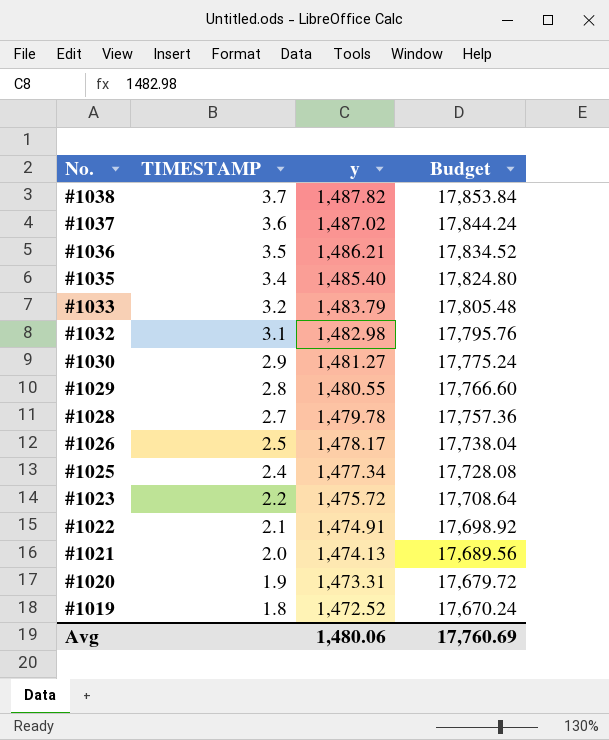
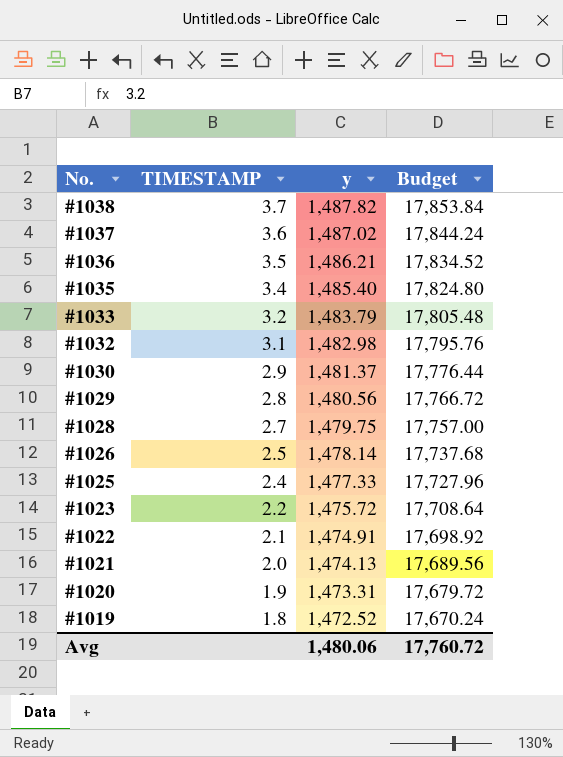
#1030 | y: 1,481.27 -> 1,481.37
#1030 | Budget: 17,775.24 -> 17,776.44
#1029 | y: 1,480.55 -> 1,480.56
#1029 | Budget: 17,766.60 -> 17,766.72
#1028 | y: 1,479.78 -> 1,479.75
#1028 | Budget: 17,757.36 -> 17,757.00
#1026 | y: 1,478.17 -> 1,478.14
#1026 | Budget: 17,738.04 -> 17,737.68
#1025 | y: 1,477.34 -> 1,477.33
#1025 | Budget: 17,728.08 -> 17,727.96
Avg | Budget: 17,760.69 -> 17,760.72

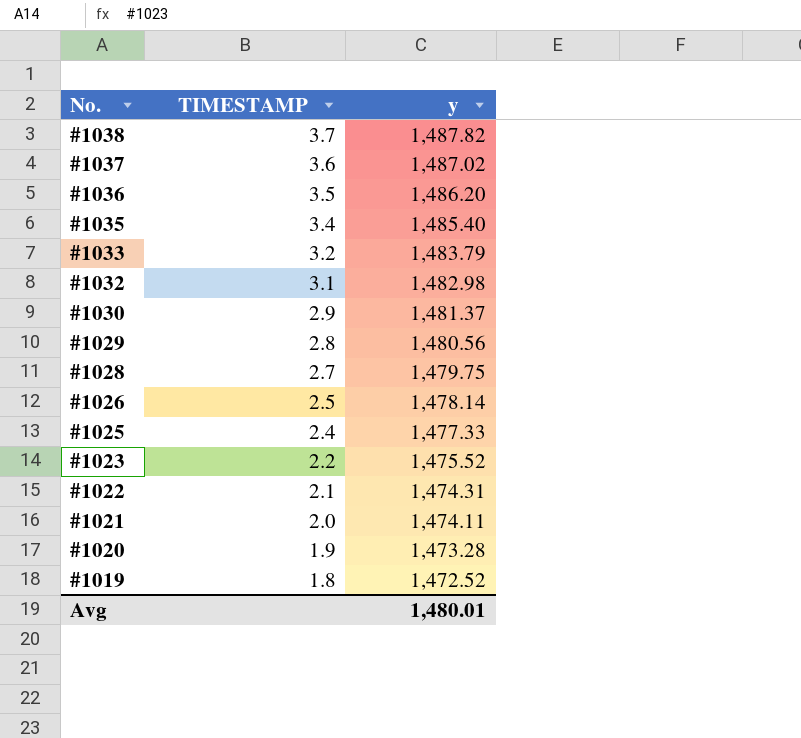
column Budget | formula: [y] * 12 -> none
#1036 | y: 1,486.21 -> 1,486.20
#1023 | y: 1,475.72 -> 1,475.52
#1022 | y: 1,474.91 -> 1,474.31
#1021 | y: 1,474.13 -> 1,474.11
#1020 | y: 1,473.31 -> 1,473.28
Avg | y: 1,480.06 -> 1,480.01

